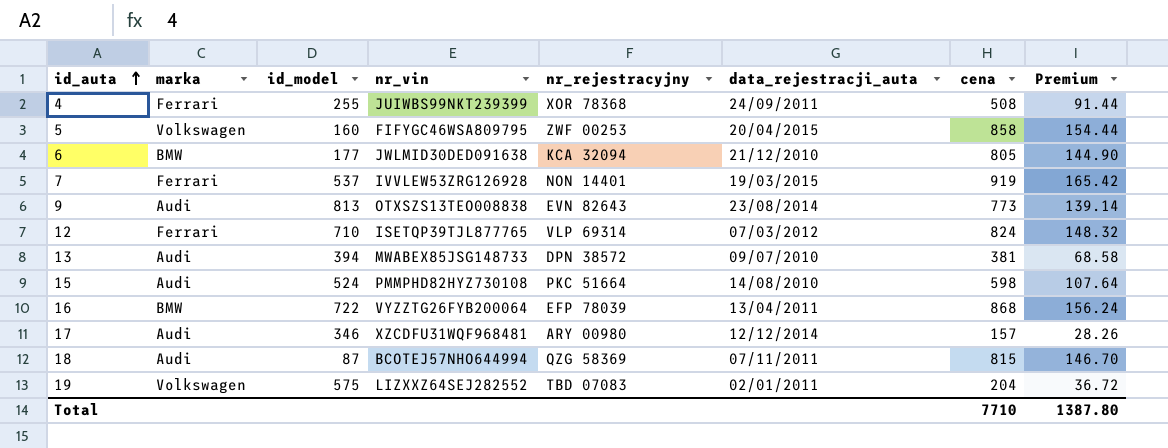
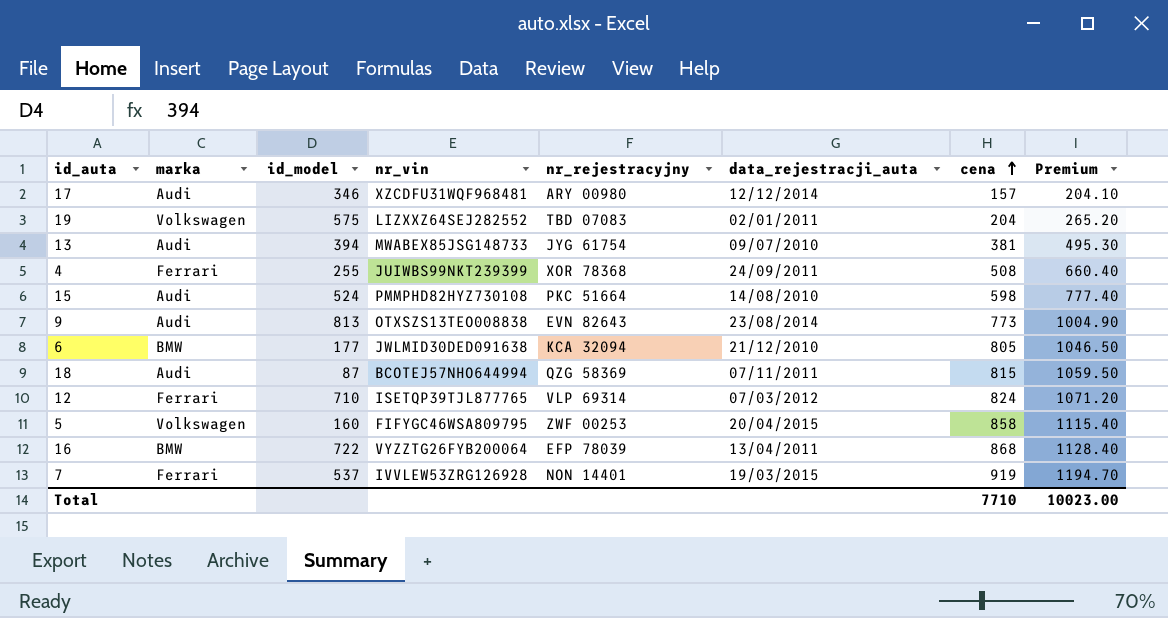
row order: id_auta ascending -> cena ascending
column Premium | formula: [cena] * 0.18 -> [cena] * 1.3
13 | nr_rejestracyjny: DPN 38572 -> JYG 61754
Total | Premium: 1387.80 -> 10023.00

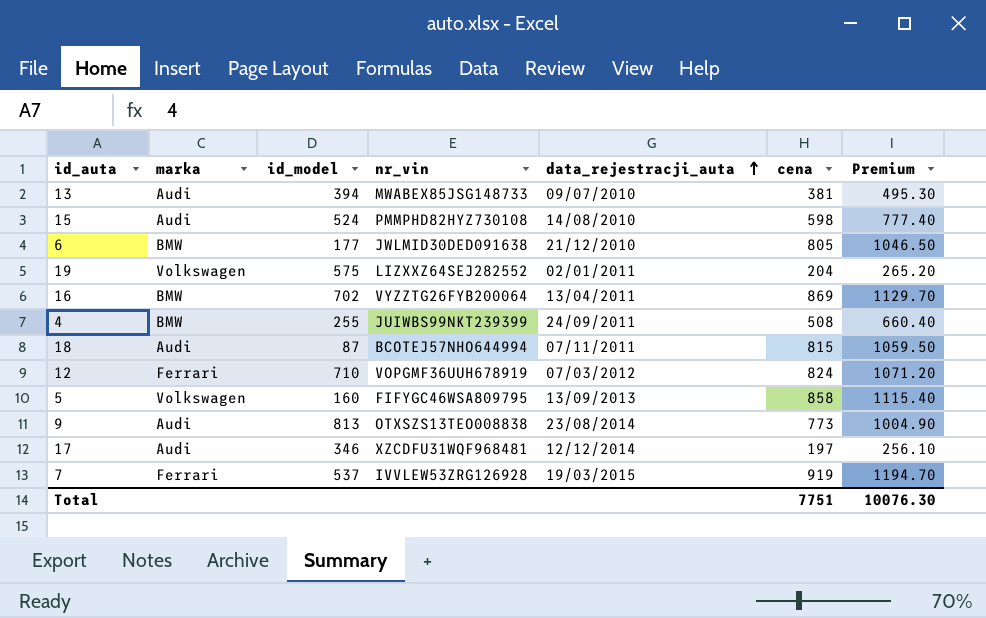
row order: cena ascending -> data_rejestracji_auta ascending
column nr_rejestracyjny | position: 5 -> none
16 | id_model: 722 -> 702
16 | cena: 868 -> 869
16 | Premium: 1128.40 -> 1129.70
4 | marka: Ferrari -> BMW
12 | nr_vin: ISETQP39TJL877765 -> VOPGMF36UUH678919
5 | data_rejestracji_auta: 20/04/2015 -> 13/09/2013
17 | cena: 157 -> 197
17 | Premium: 204.10 -> 256.10
Total | cena: 7710 -> 7751
Total | Premium: 10023.00 -> 10076.30

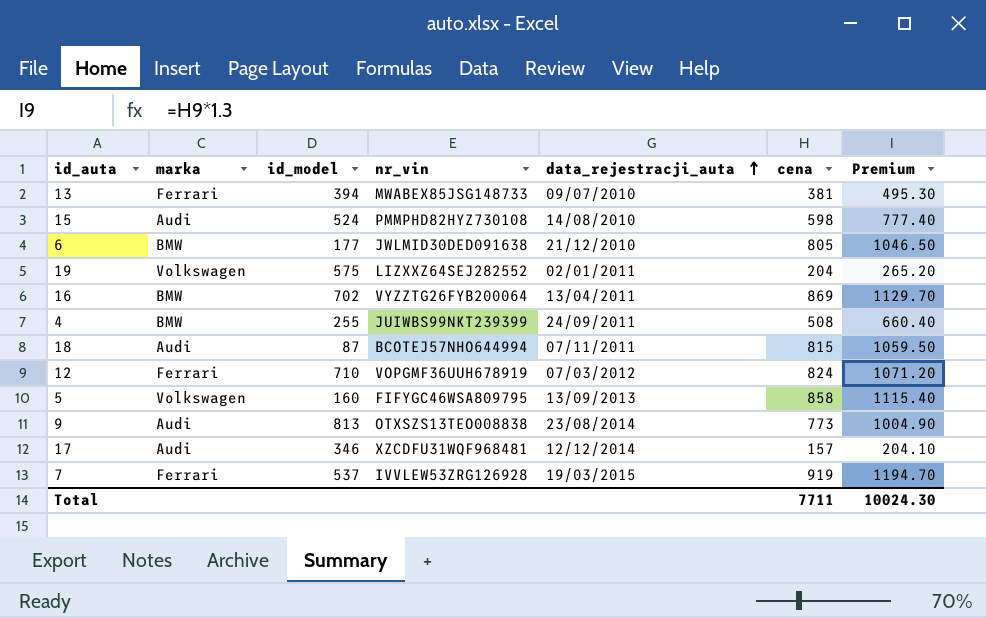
13 | marka: Audi -> Ferrari
17 | cena: 197 -> 157
17 | Premium: 256.10 -> 204.10
Total | cena: 7751 -> 7711
Total | Premium: 10076.30 -> 10024.30

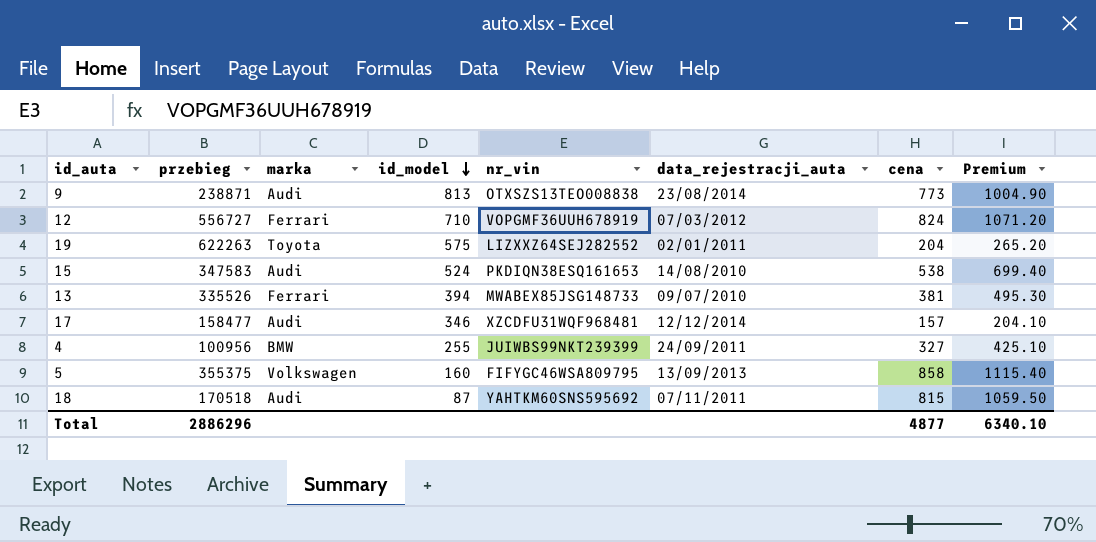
row order: data_rejestracji_auta ascending -> id_model descending
column przebieg | position: none -> 2
row 6: BMW | 177 | JWLMID30DED091638 | 21/12/2010 | 805 | 1046.50 -> none
row 16: BMW | 702 | VYZZTG26FYB200064 | 13/04/2011 | 869 | 1129.70 -> none
row 7: Ferrari | 537 | IVVLEW53ZRG126928 | 19/03/2015 | 919 | 1194.70 -> none
19 | marka: Volkswagen -> Toyota
15 | nr_vin: PMMPHD82HYZ730108 -> PKDIQN38ESQ161653
15 | cena: 598 -> 538
15 | Premium: 777.40 -> 699.40
4 | cena: 508 -> 327
4 | Premium: 660.40 -> 425.10
18 | nr_vin: BCOTEJ57NHO644994 -> YAHTKM60SNS595692
Total | cena: 7711 -> 4877
Total | Premium: 10024.30 -> 6340.10

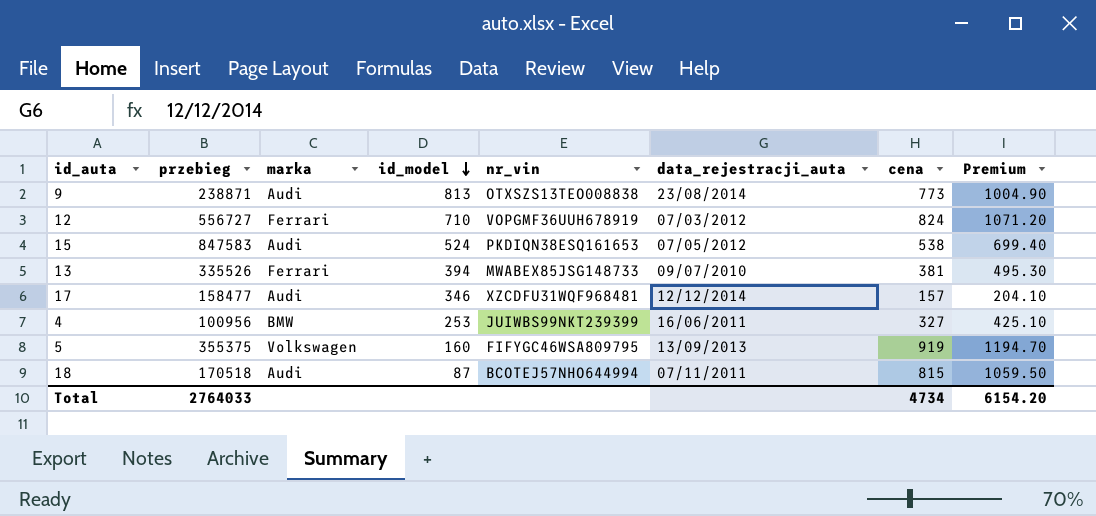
row 19: 622263 | Toyota | 575 | LIZXXZ64SEJ282552 | 02/01/2011 | 204 | 265.20 -> none
15 | przebieg: 347583 -> 847583
15 | data_rejestracji_auta: 14/08/2010 -> 07/05/2012
4 | id_model: 255 -> 253
4 | data_rejestracji_auta: 24/09/2011 -> 16/06/2011
5 | cena: 858 -> 919
5 | Premium: 1115.40 -> 1194.70
18 | nr_vin: YAHTKM60SNS595692 -> BCOTEJ57NHO644994
Total | przebieg: 2886296 -> 2764033
Total | cena: 4877 -> 4734
Total | Premium: 6340.10 -> 6154.20

